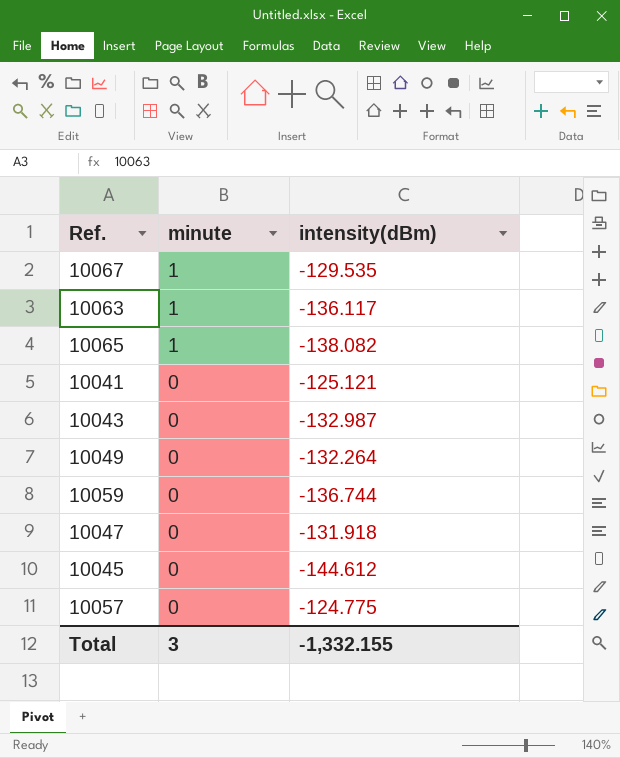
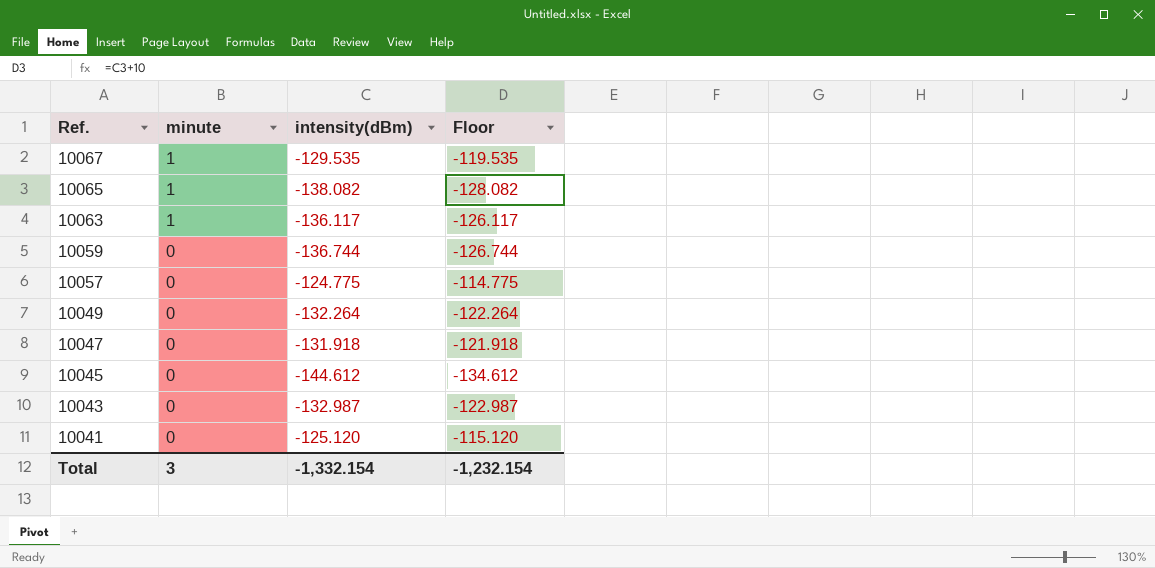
row order: minute descending -> Ref. descending
column Floor | formula: none -> [intensity(dBm)] + 10
10041 | intensity(dBm): -125.121 -> -125.120
Total | intensity(dBm): -1,332.155 -> -1,332.154

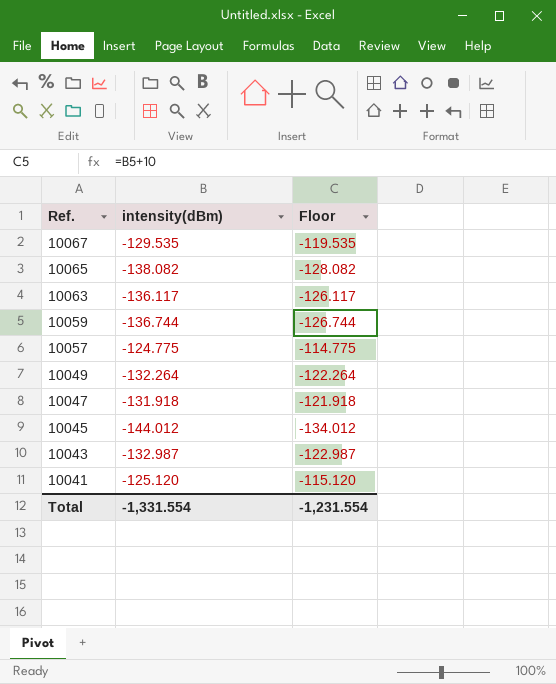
column minute | position: 2 -> none
10045 | intensity(dBm): -144.612 -> -144.012
10045 | Floor: -134.612 -> -134.012
Total | intensity(dBm): -1,332.154 -> -1,331.554
Total | Floor: -1,232.154 -> -1,231.554

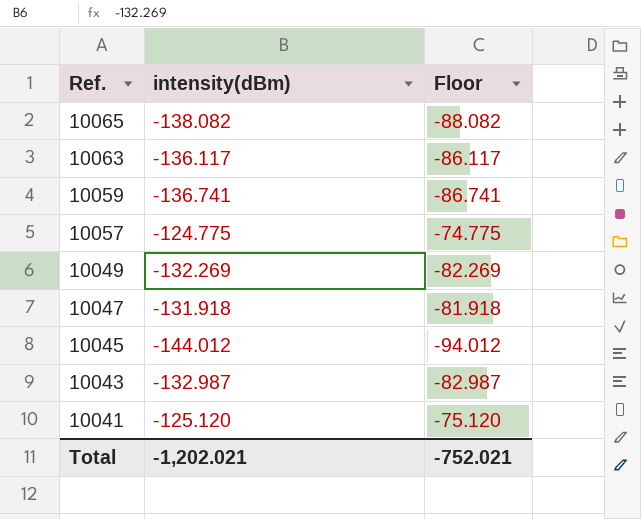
column Floor | formula: [intensity(dBm)] + 10 -> [intensity(dBm)] + 50
row 10067: -129.535 | -119.535 -> none
10059 | intensity(dBm): -136.744 -> -136.741
10049 | intensity(dBm): -132.264 -> -132.269
Total | intensity(dBm): -1,331.554 -> -1,202.021
Total | Floor: -1,231.554 -> -752.021

